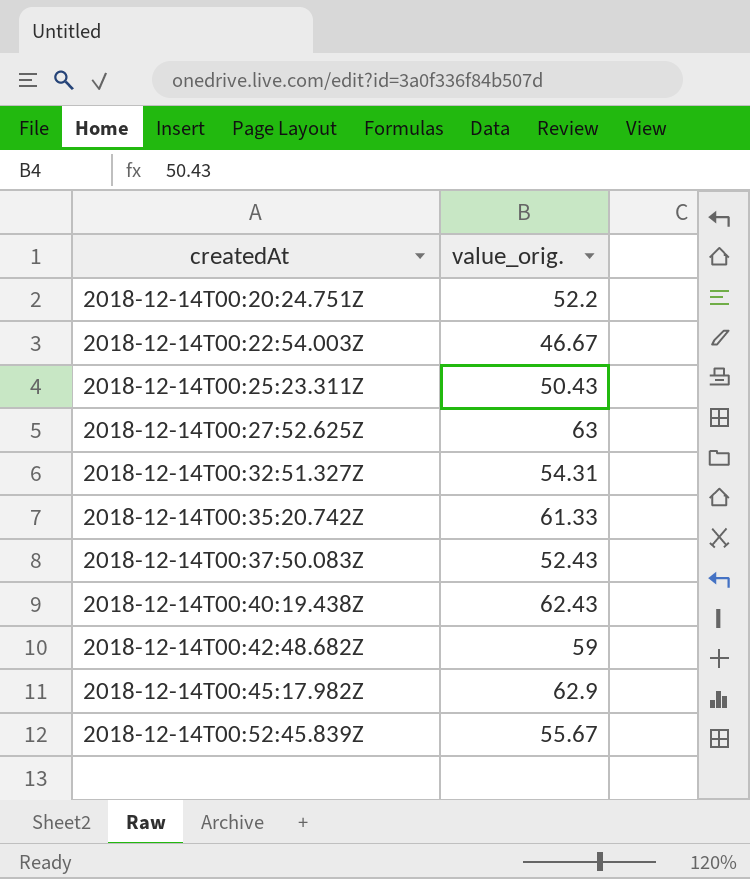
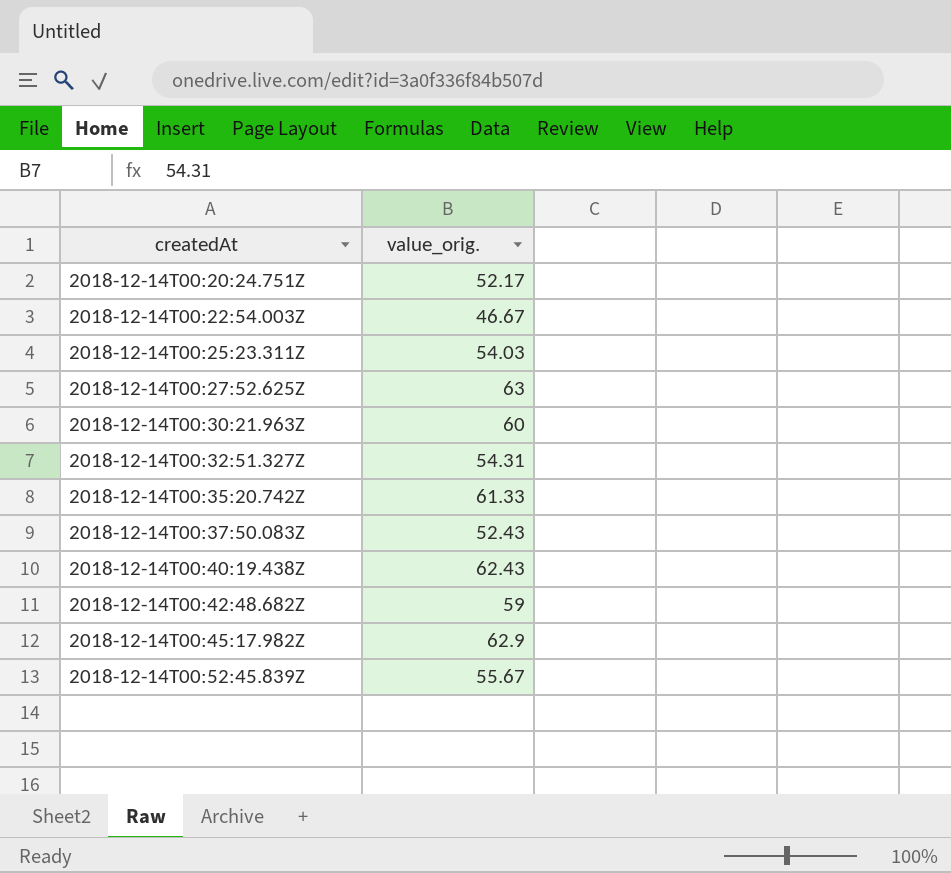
2018-12-14T00:20:24.751Z | value_orig.: 52.2 -> 52.17
2018-12-14T00:25:23.311Z | value_orig.: 50.43 -> 54.03
row 2018-12-14T00:30:21.963Z: none -> 60

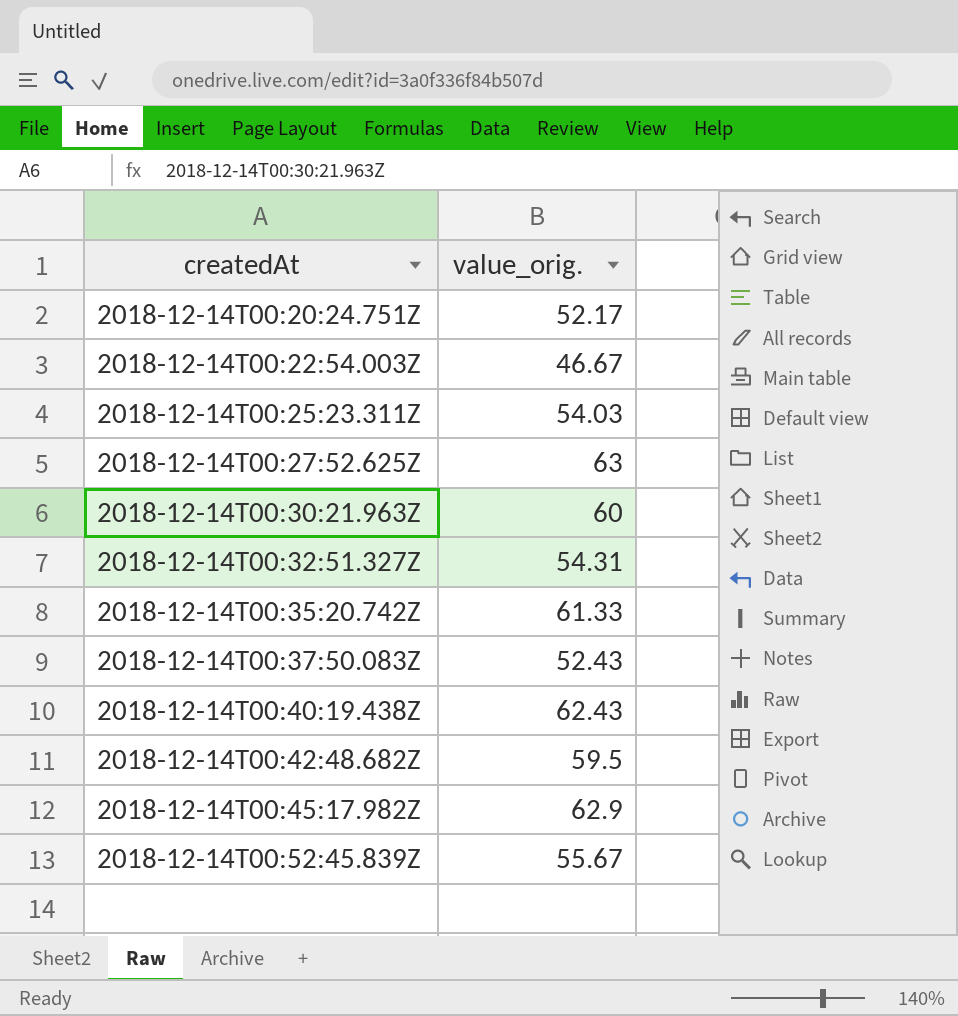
2018-12-14T00:42:48.682Z | value_orig.: 59 -> 59.5

